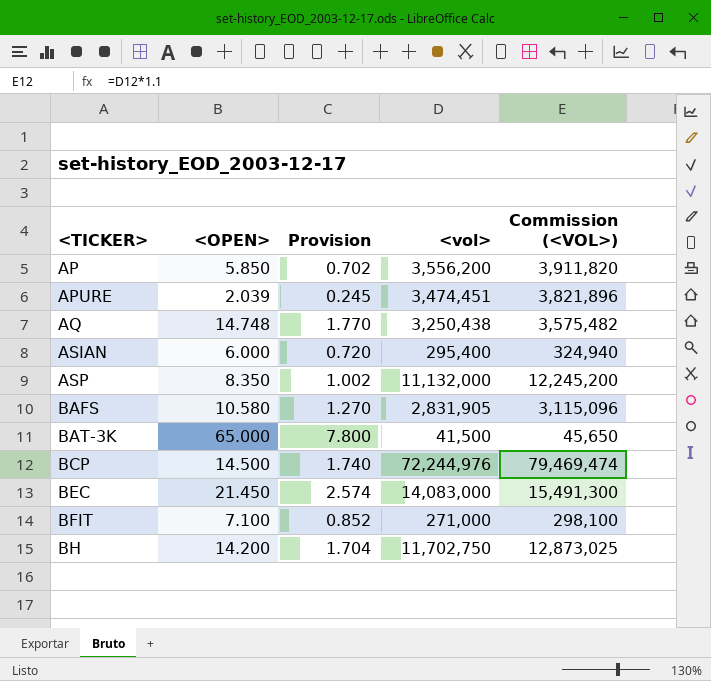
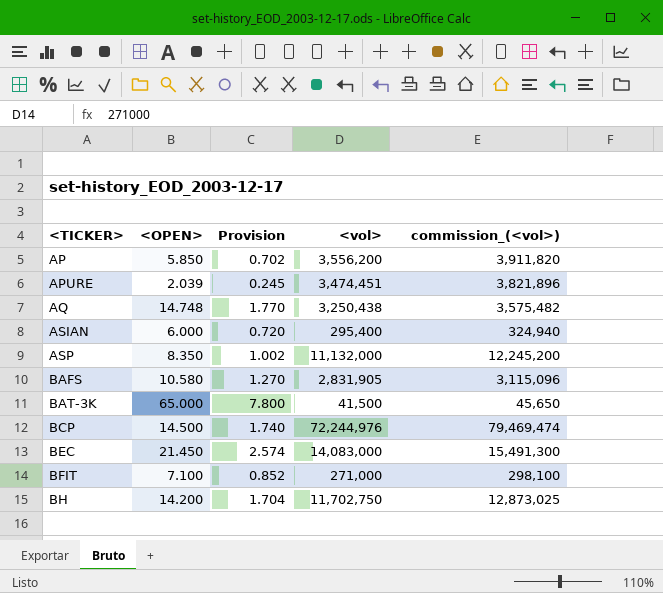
column name: Commission (<VOL>) -> commission_(<vol>)

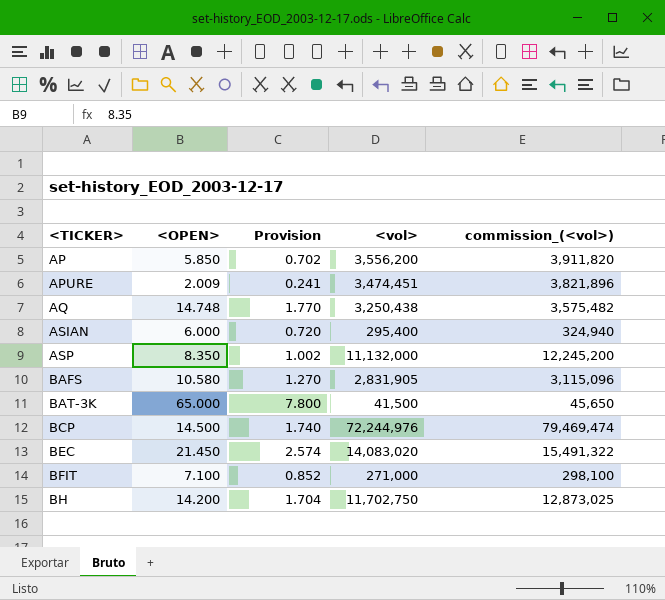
APURE | <OPEN>: 2.039 -> 2.009
APURE | Provision: 0.245 -> 0.241
BEC | <vol>: 14,083,000 -> 14,083,020
BEC | commission_(<vol>): 15,491,300 -> 15,491,322

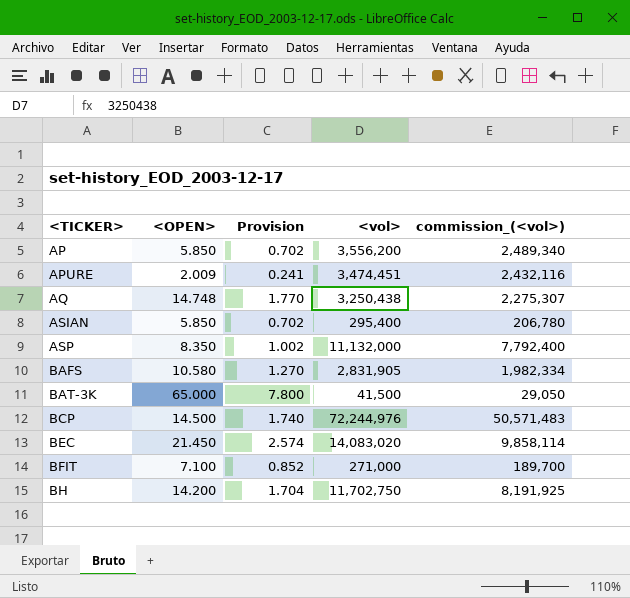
column commission_(<vol>) | formula: [<vol>] * 1.1 -> [<vol>] * 0.7
ASIAN | <OPEN>: 6.000 -> 5.850
ASIAN | Provision: 0.720 -> 0.702

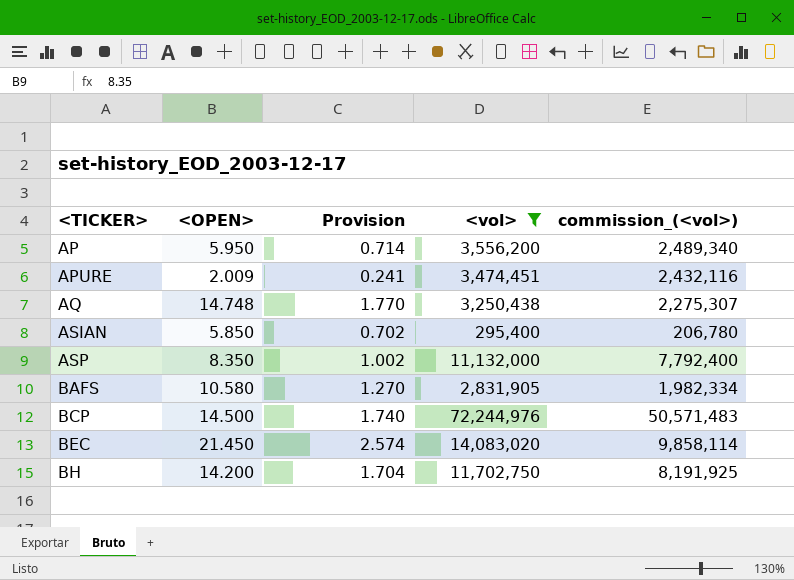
filter: none -> <vol> >= 295,400
AP | <OPEN>: 5.850 -> 5.950
AP | Provision: 0.702 -> 0.714

